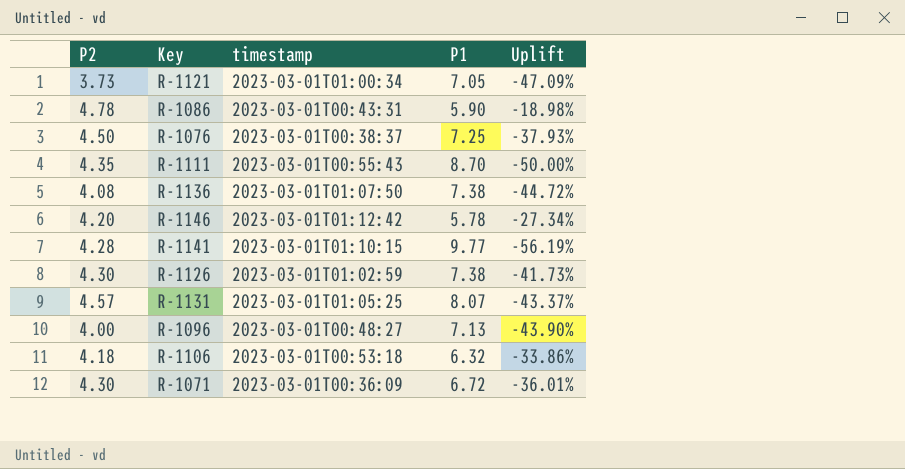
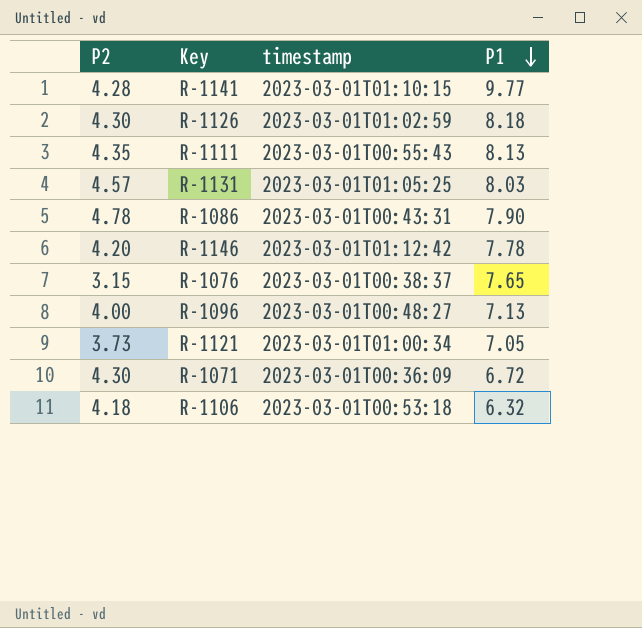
row order: none -> P1 descending
column Uplift | formula: ([P2] - [P1]) / [P1] -> none
row R-1136: 4.08 | 2023-03-01T01:07:50 | 7.38 | -44.72% -> none
R-1126 | P1: 7.38 -> 8.18
R-1111 | P1: 8.70 -> 8.13
R-1131 | P1: 8.07 -> 8.03
R-1086 | P1: 5.90 -> 7.90
R-1146 | P1: 5.78 -> 7.78
R-1076 | P2: 4.50 -> 3.15
R-1076 | P1: 7.25 -> 7.65

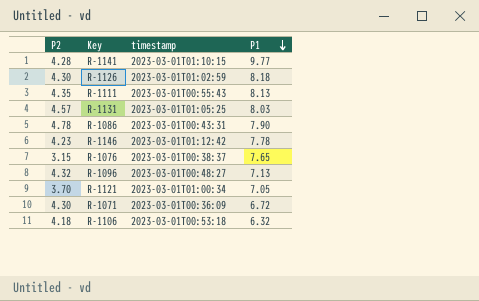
R-1146 | P2: 4.20 -> 4.23
R-1096 | P2: 4.00 -> 4.32
R-1121 | P2: 3.73 -> 3.70

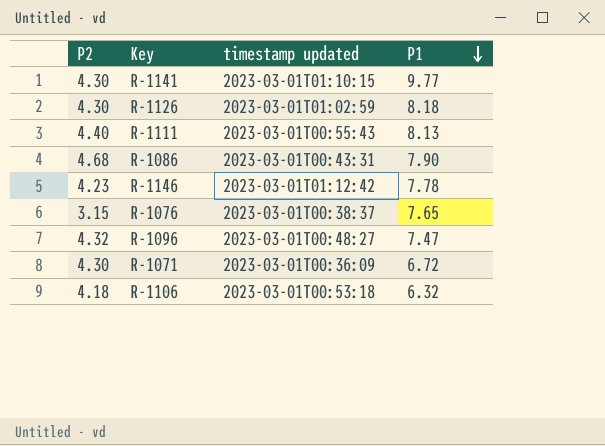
column name: timestamp -> timestamp updated
row R-1131: 4.57 | 2023-03-01T01:05:25 | 8.03 -> none
row R-1121: 3.70 | 2023-03-01T01:00:34 | 7.05 -> none
R-1141 | P2: 4.28 -> 4.30
R-1111 | P2: 4.35 -> 4.40
R-1086 | P2: 4.78 -> 4.68
R-1096 | P1: 7.13 -> 7.47

